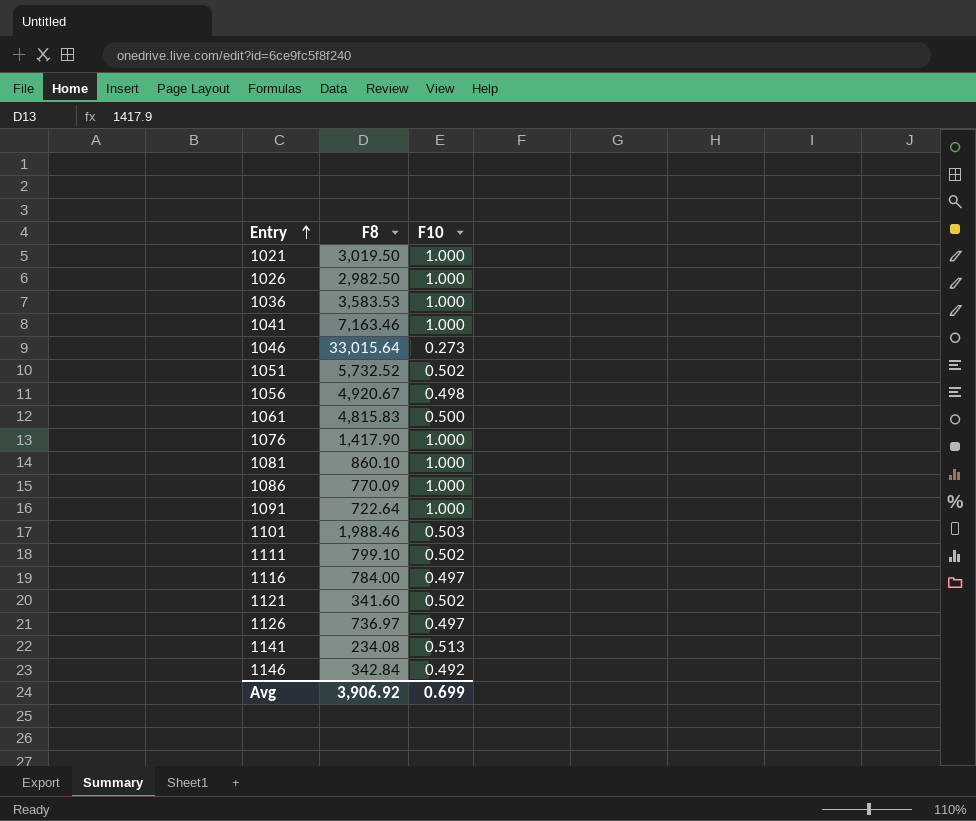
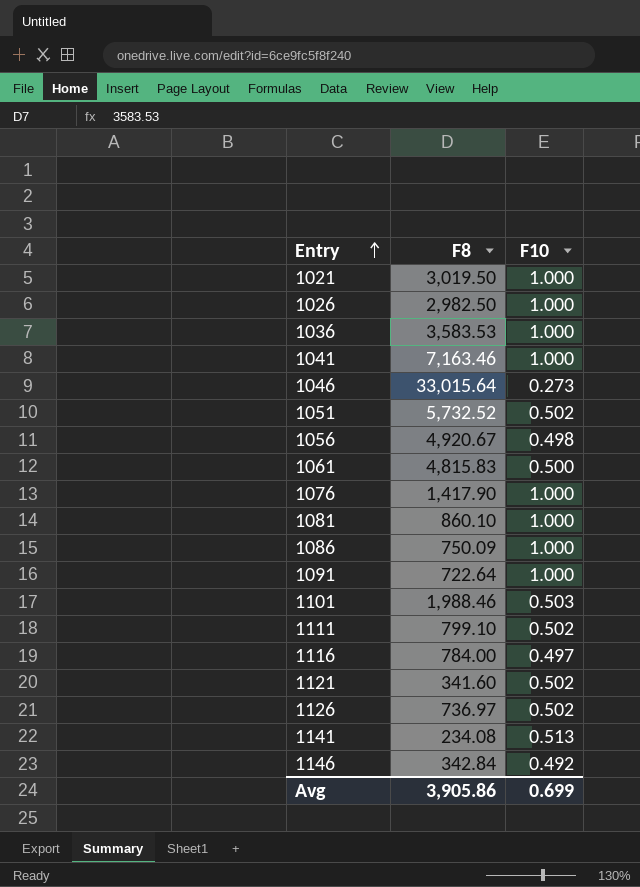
1086 | F8: 770.09 -> 750.09
1126 | F10: 0.497 -> 0.502
Avg | F8: 3,906.92 -> 3,905.86

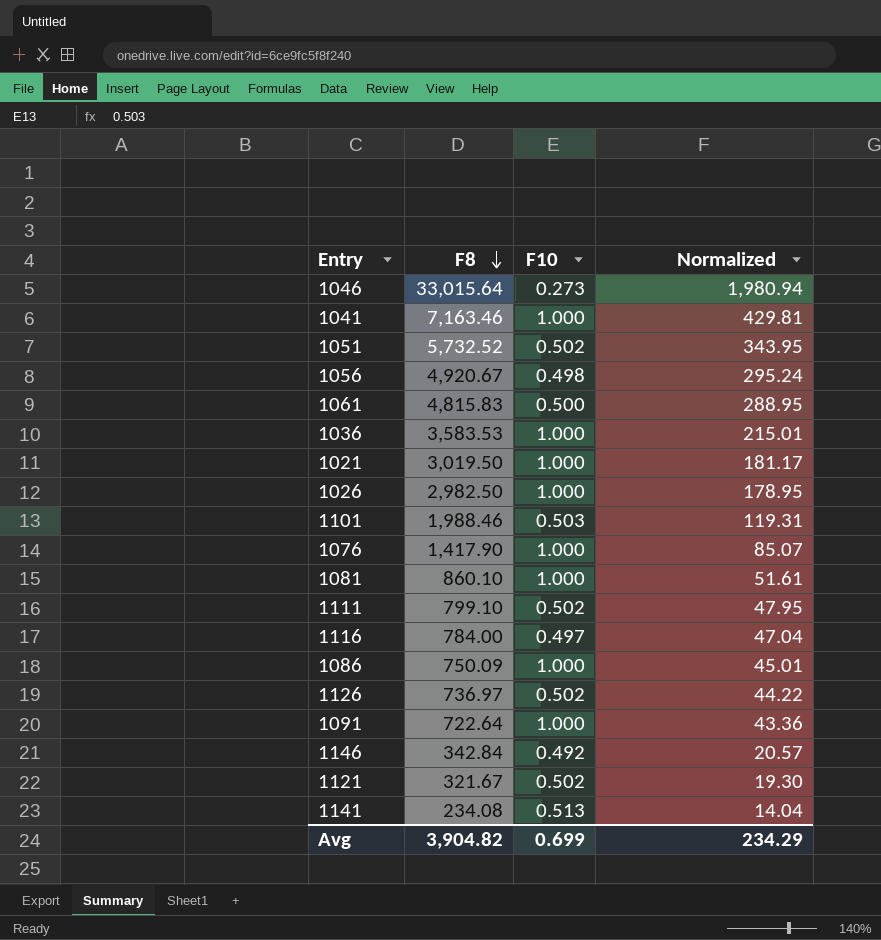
row order: Entry ascending -> F8 descending
column Normalized | formula: none -> [F8] * 0.06
1121 | F8: 341.60 -> 321.67
Avg | F8: 3,905.86 -> 3,904.82

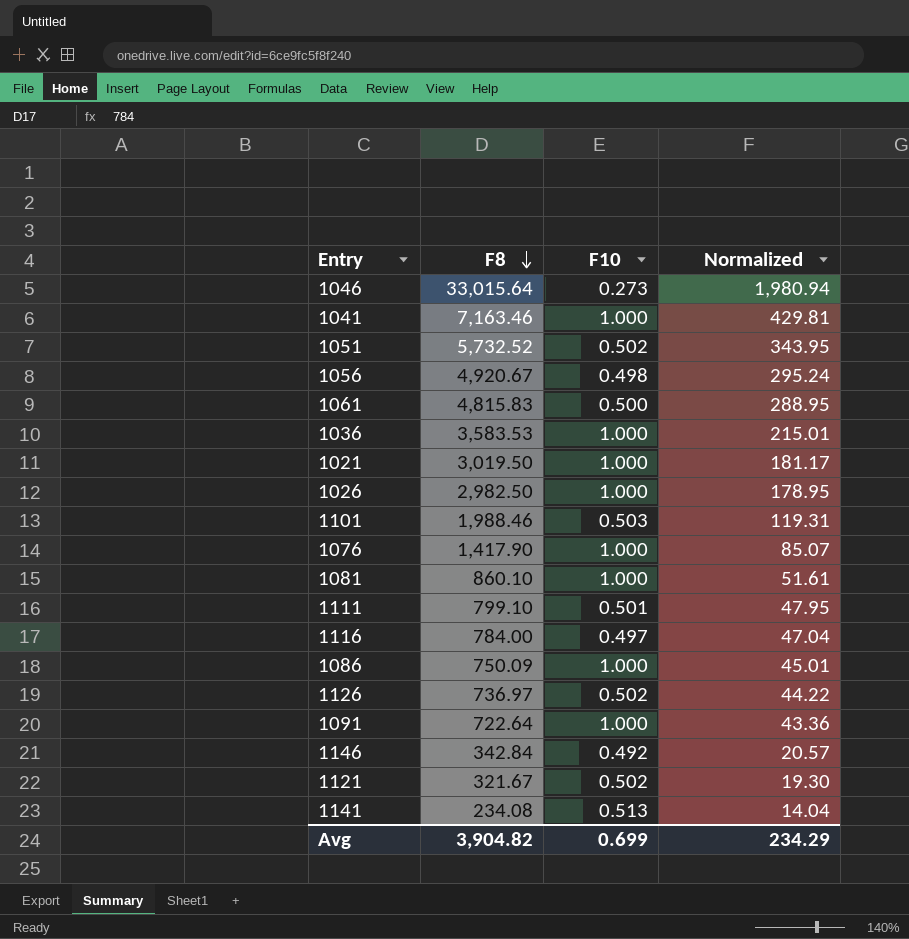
1111 | F10: 0.502 -> 0.501

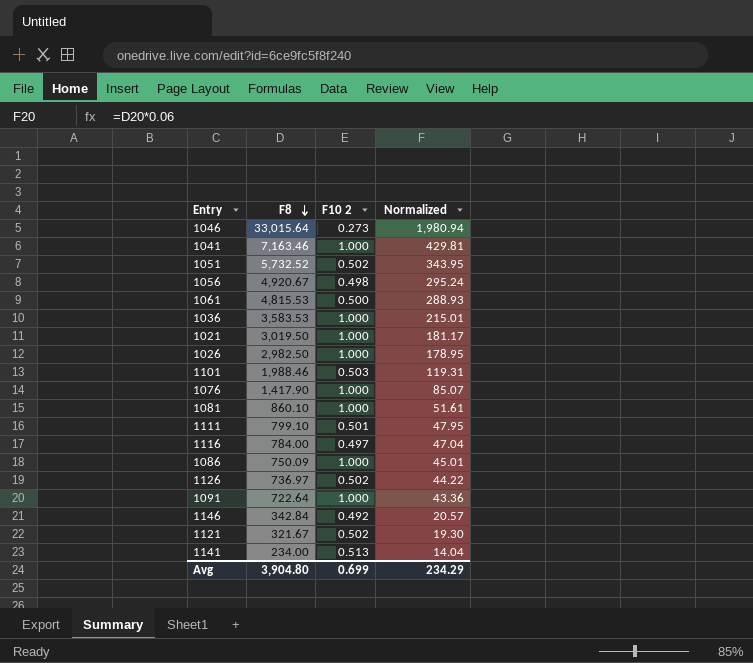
column name: F10 -> F10 2
1061 | F8: 4,815.83 -> 4,815.53
1061 | Normalized: 288.95 -> 288.93
1141 | F8: 234.08 -> 234.00
Avg | F8: 3,904.82 -> 3,904.80

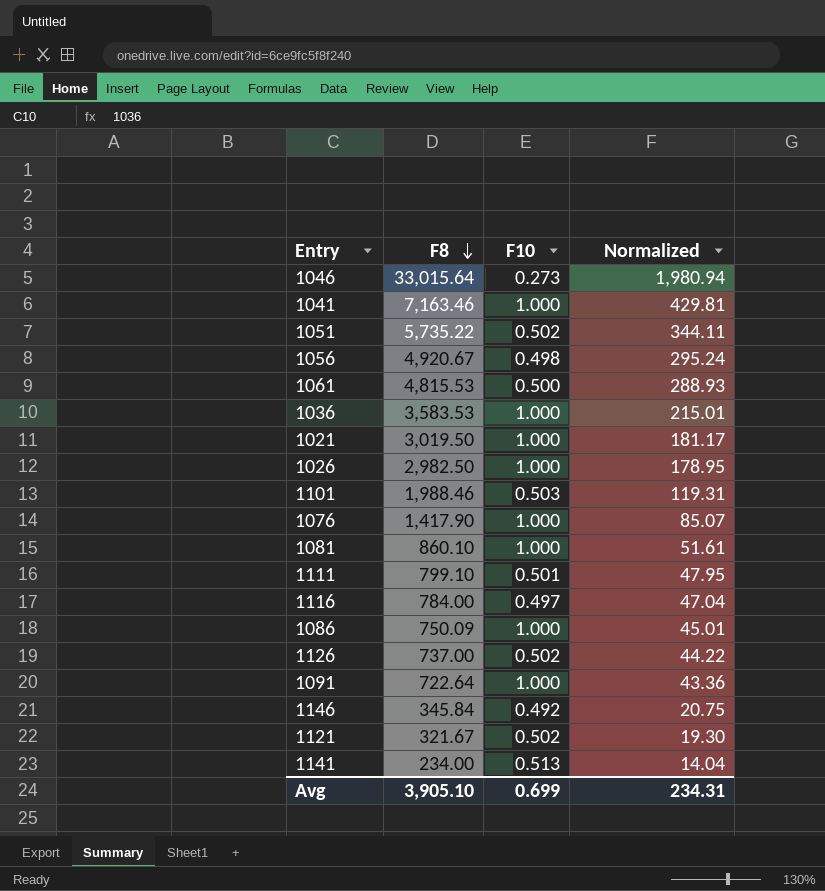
column name: F10 2 -> F10
1051 | F8: 5,732.52 -> 5,735.22
1051 | Normalized: 343.95 -> 344.11
1126 | F8: 736.97 -> 737.00
1146 | F8: 342.84 -> 345.84
1146 | Normalized: 20.57 -> 20.75
Avg | F8: 3,904.80 -> 3,905.10
Avg | Normalized: 234.29 -> 234.31

